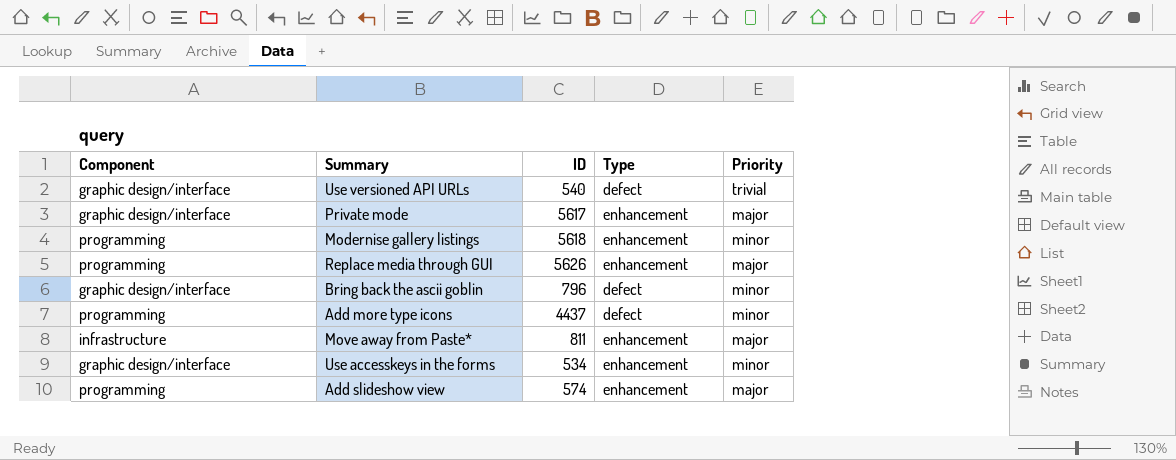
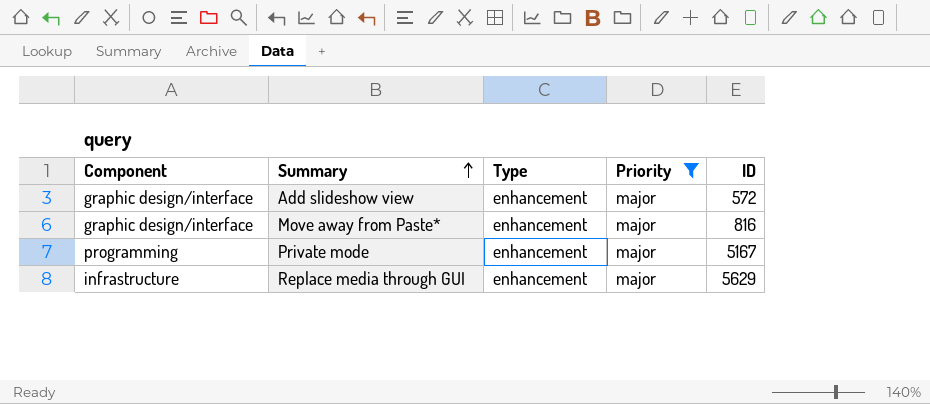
filter: none -> Priority = major
row order: none -> Summary ascending
column ID | position: 3 -> 5
Add slideshow view | Component: programming -> graphic design/interface
Add slideshow view | ID: 574 -> 572
Move away from Paste* | Component: infrastructure -> graphic design/interface
Move away from Paste* | ID: 811 -> 816
Private mode | Component: graphic design/interface -> programming
Private mode | ID: 5617 -> 5167
Replace media through GUI | Component: programming -> infrastructure
Replace media through GUI | ID: 5626 -> 5629

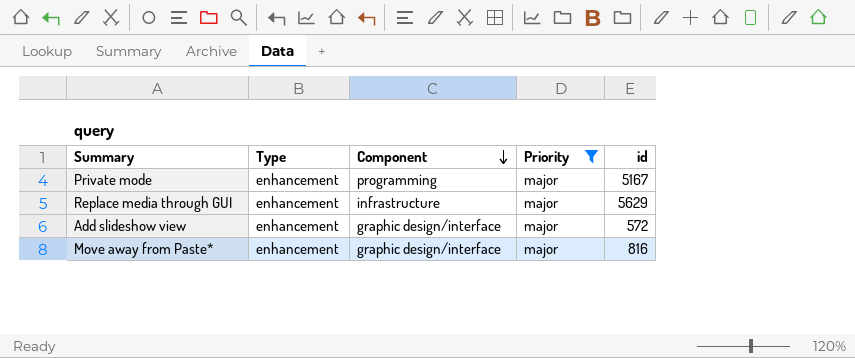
row order: Summary ascending -> Component descending
column Component | position: 1 -> 3
column name: ID -> id

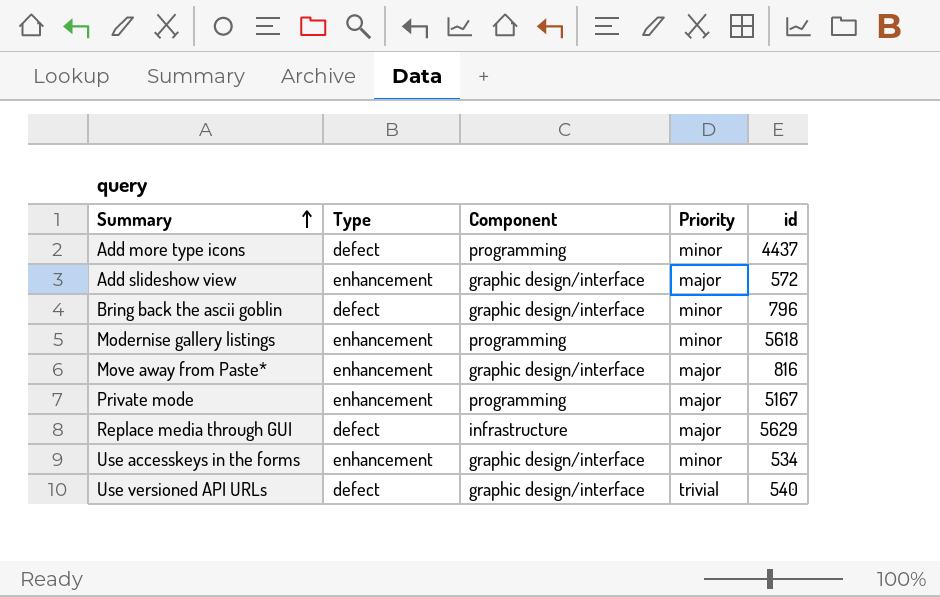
filter: Priority = major -> none
row order: Component descending -> Summary ascending
Replace media through GUI | Type: enhancement -> defect

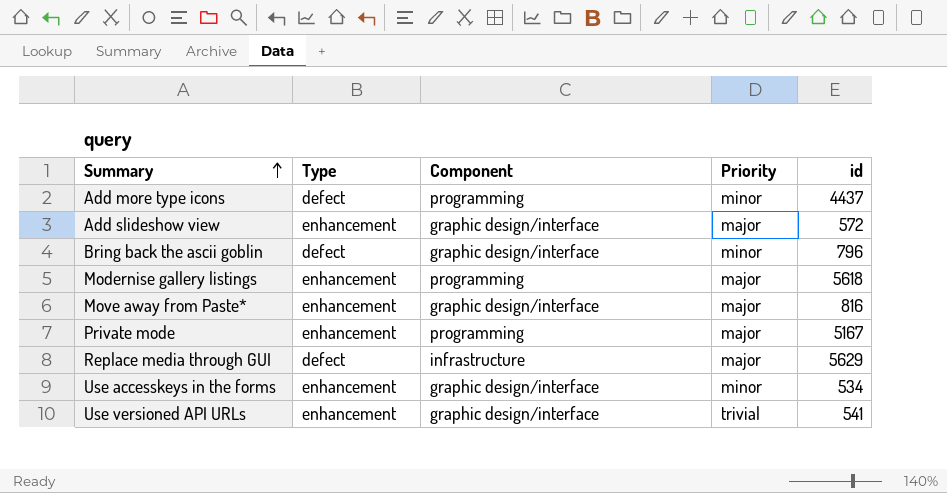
Modernise gallery listings | Priority: minor -> major
Use versioned API URLs | Type: defect -> enhancement
Use versioned API URLs | id: 540 -> 541

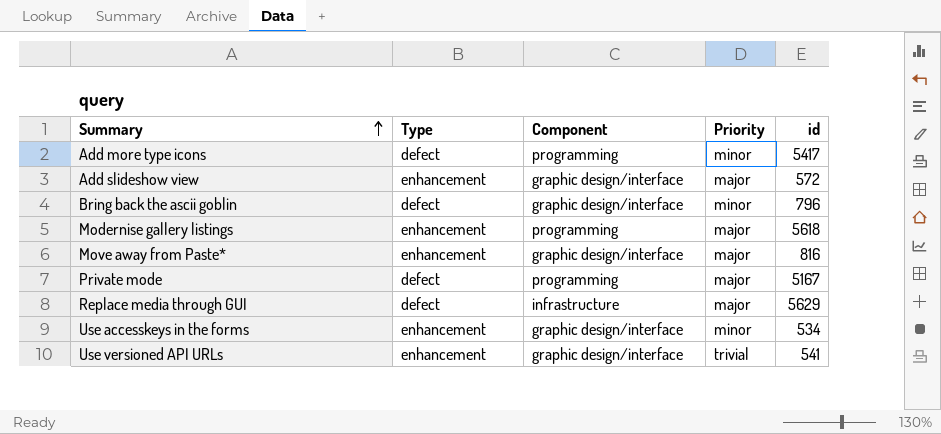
Add more type icons | id: 4437 -> 5417
Private mode | Type: enhancement -> defect

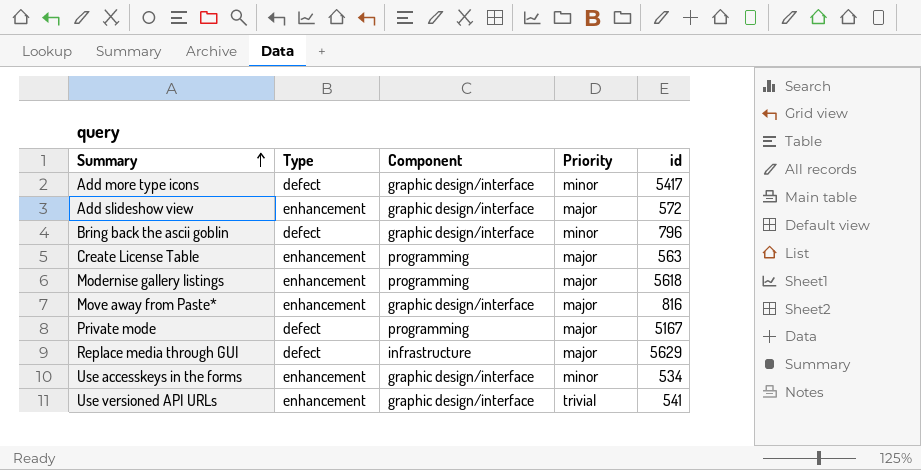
Add more type icons | Component: programming -> graphic design/interface
row Create License Table: none -> enhancement | programming | major | 563

